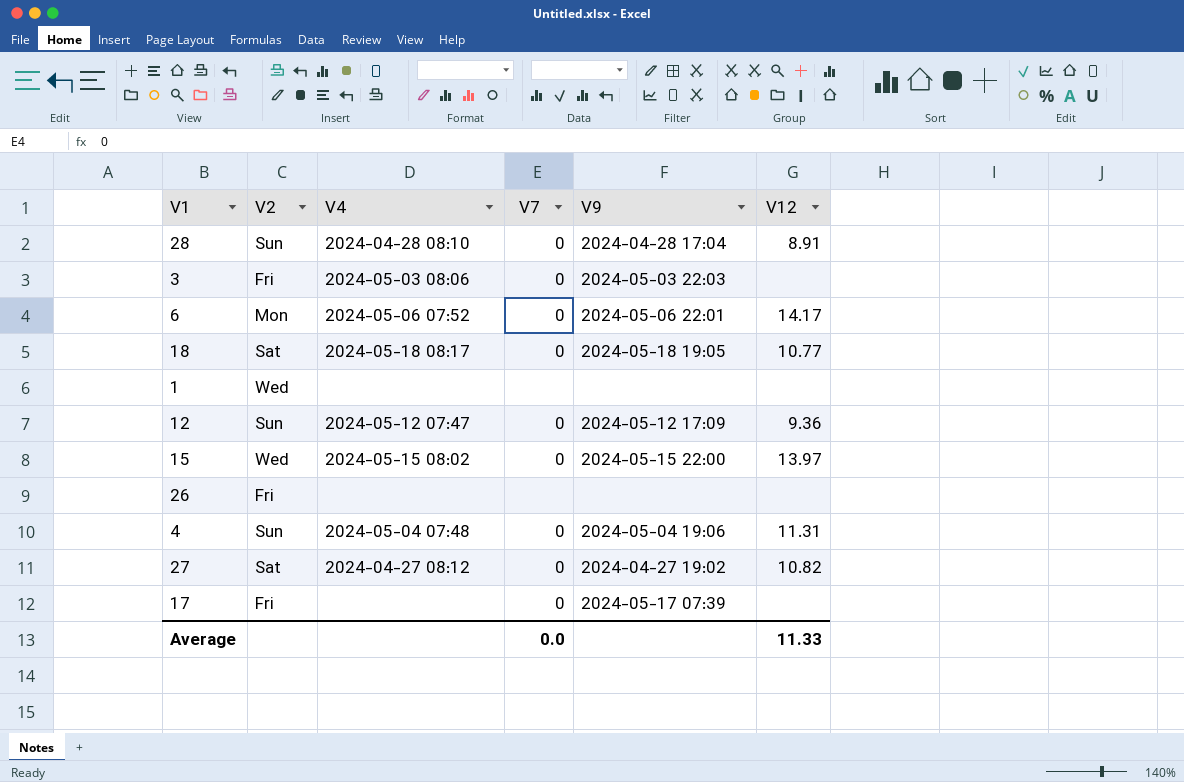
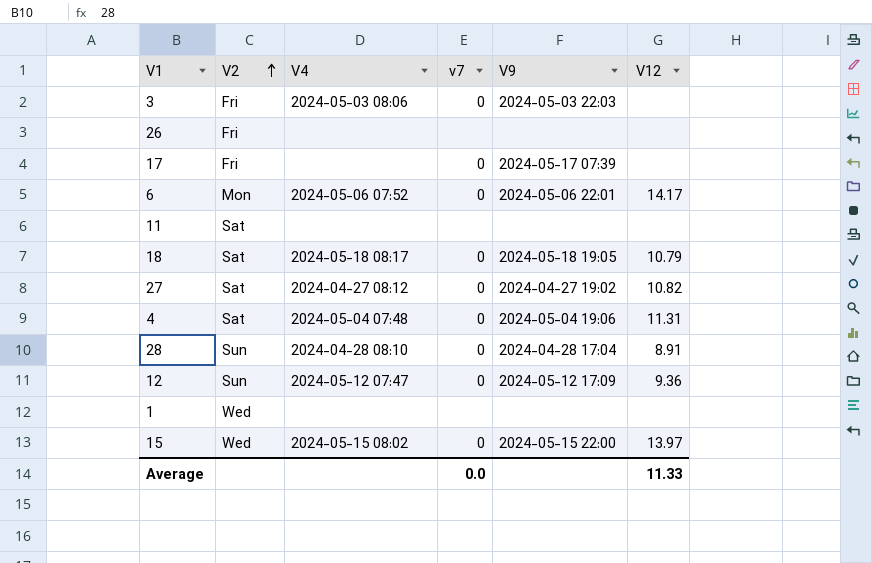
row order: none -> V2 ascending
column name: V7 -> v7
row 11: none -> Sat | none | none | none | none
18 | V12: 10.77 -> 10.79
4 | V2: Sun -> Sat

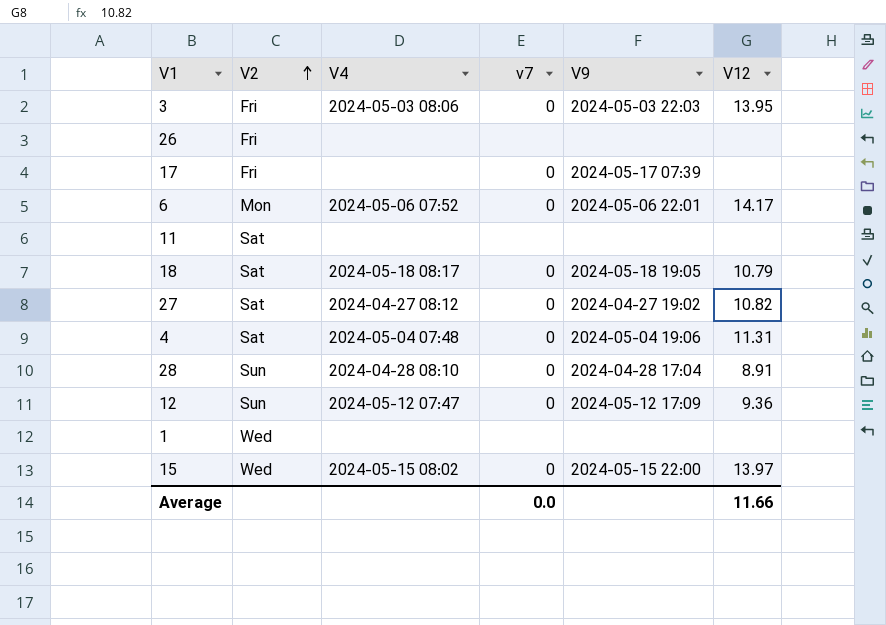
3 | V12: none -> 13.95
Average | V12: 11.33 -> 11.66

